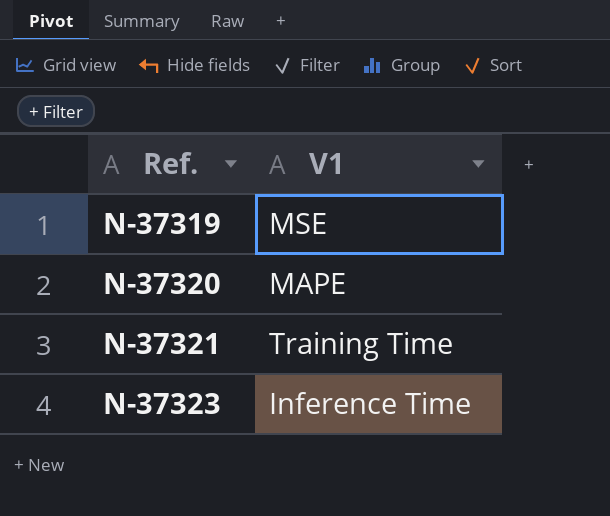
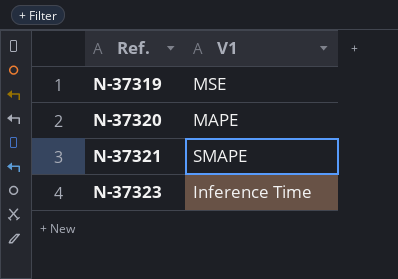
N-37321 | V1: Training Time -> SMAPE

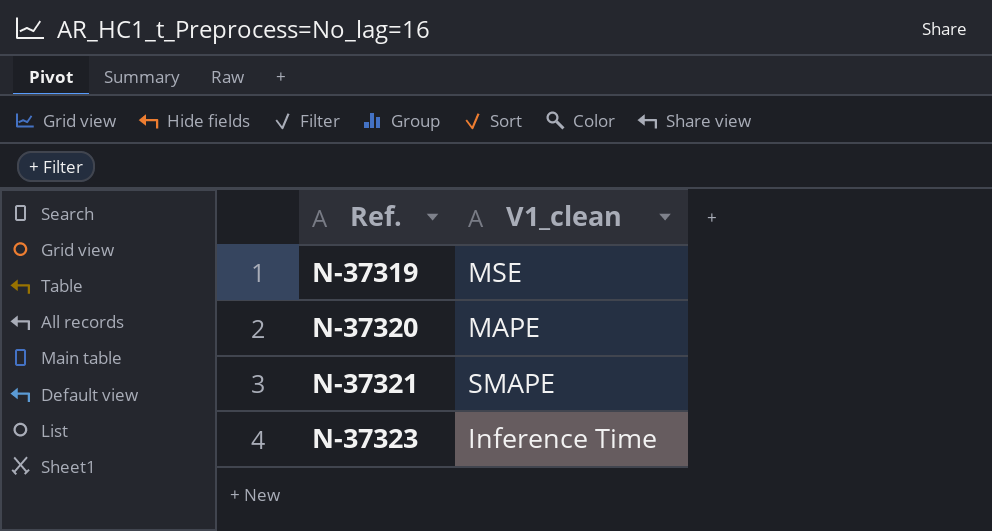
column name: V1 -> V1_clean

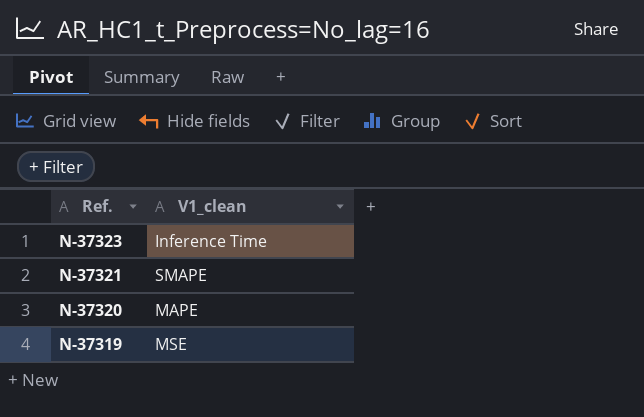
row order: Ref. ascending -> Ref. descending

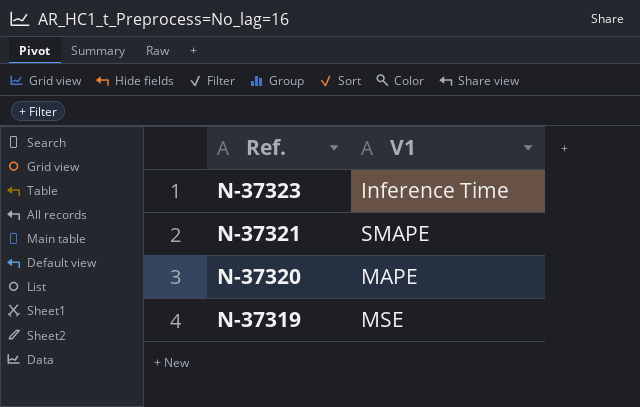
column name: V1_clean -> V1

